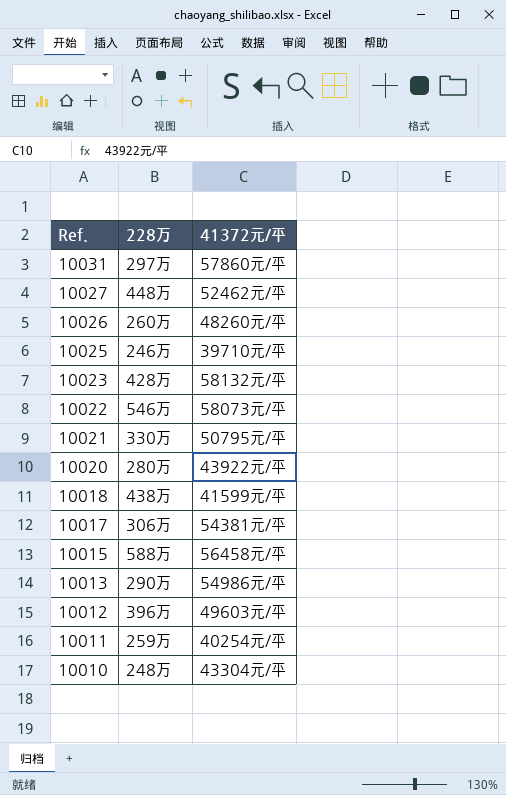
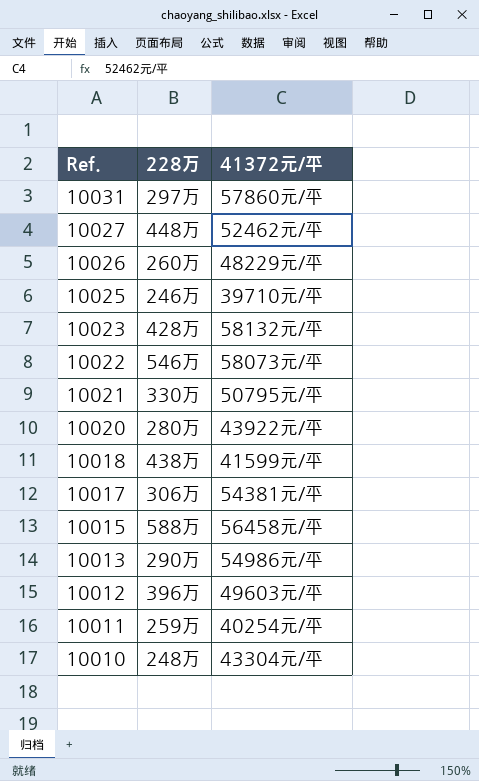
10026 | 41372元/平: 48260元/平 -> 48229元/平

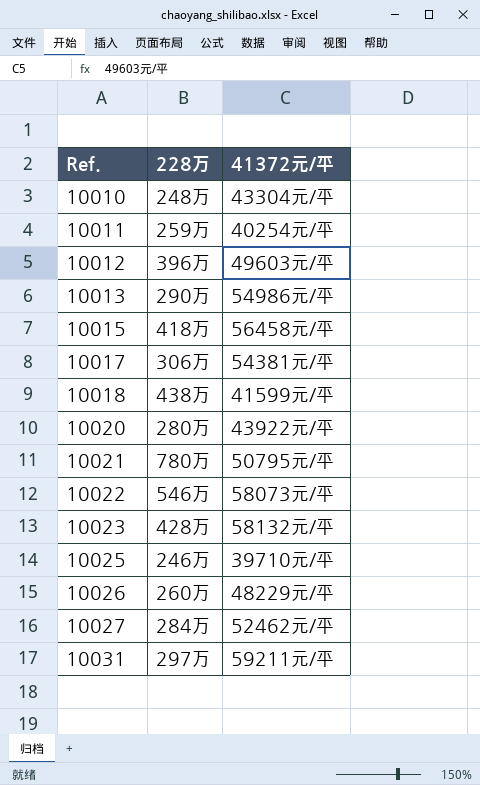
row order: Ref. descending -> Ref. ascending
10015 | 228万: 588万 -> 418万
10021 | 228万: 330万 -> 780万
10027 | 228万: 448万 -> 284万
10031 | 41372元/平: 57860元/平 -> 59211元/平

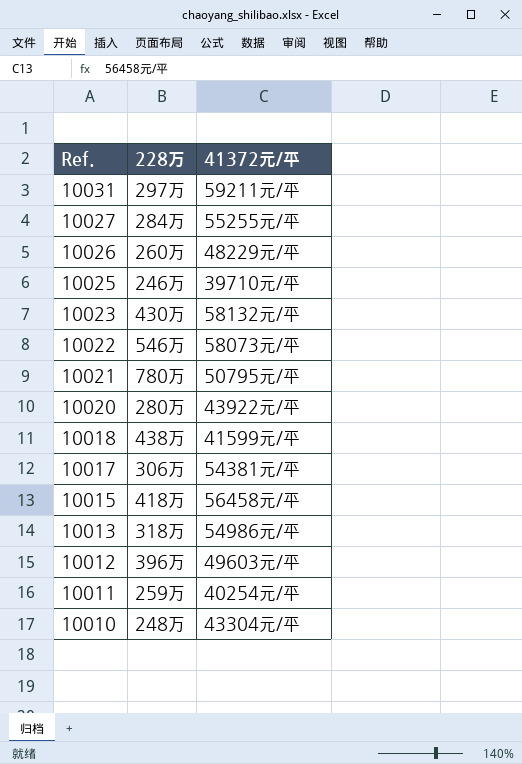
row order: Ref. ascending -> Ref. descending
10027 | 41372元/平: 52462元/平 -> 55255元/平
10023 | 228万: 428万 -> 430万
10013 | 228万: 290万 -> 318万

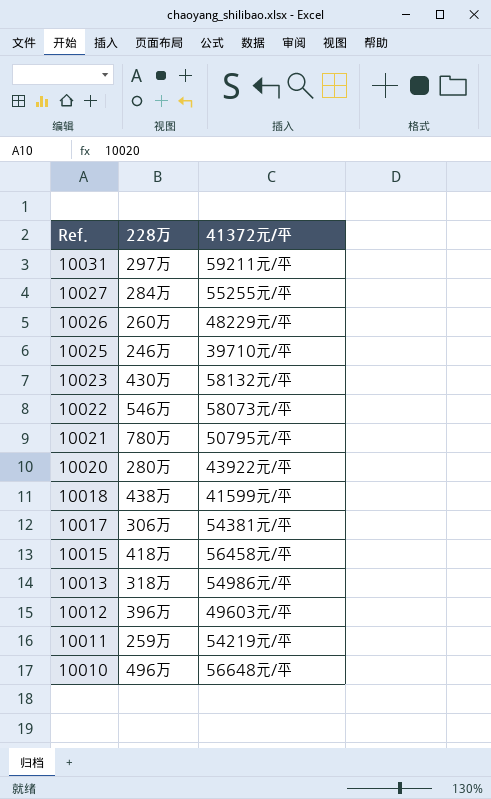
10011 | 41372元/平: 40254元/平 -> 54219元/平
10010 | 228万: 248万 -> 496万
10010 | 41372元/平: 43304元/平 -> 56648元/平

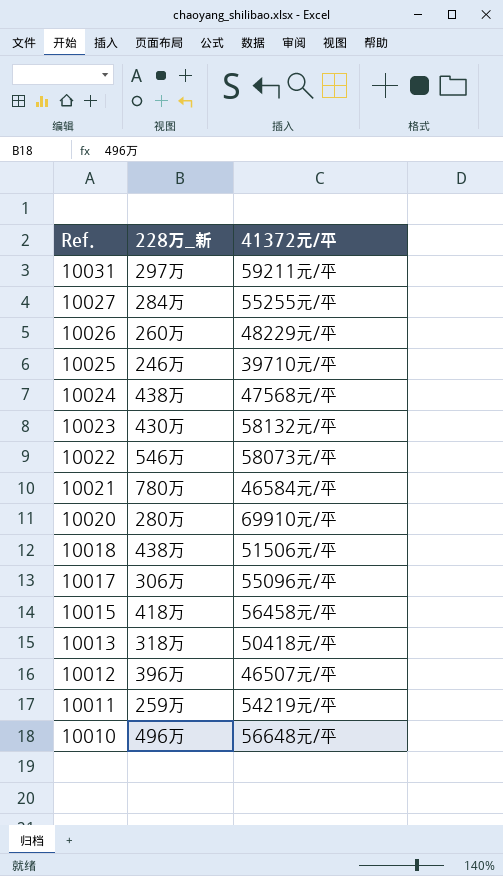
column name: 228万 -> 228万_新
row 10024: none -> 438万 | 47568元/平
10021 | 41372元/平: 50795元/平 -> 46584元/平
10020 | 41372元/平: 43922元/平 -> 69910元/平
10018 | 41372元/平: 41599元/平 -> 51506元/平
10017 | 41372元/平: 54381元/平 -> 55096元/平
10013 | 41372元/平: 54986元/平 -> 50418元/平
10012 | 41372元/平: 49603元/平 -> 46507元/平

